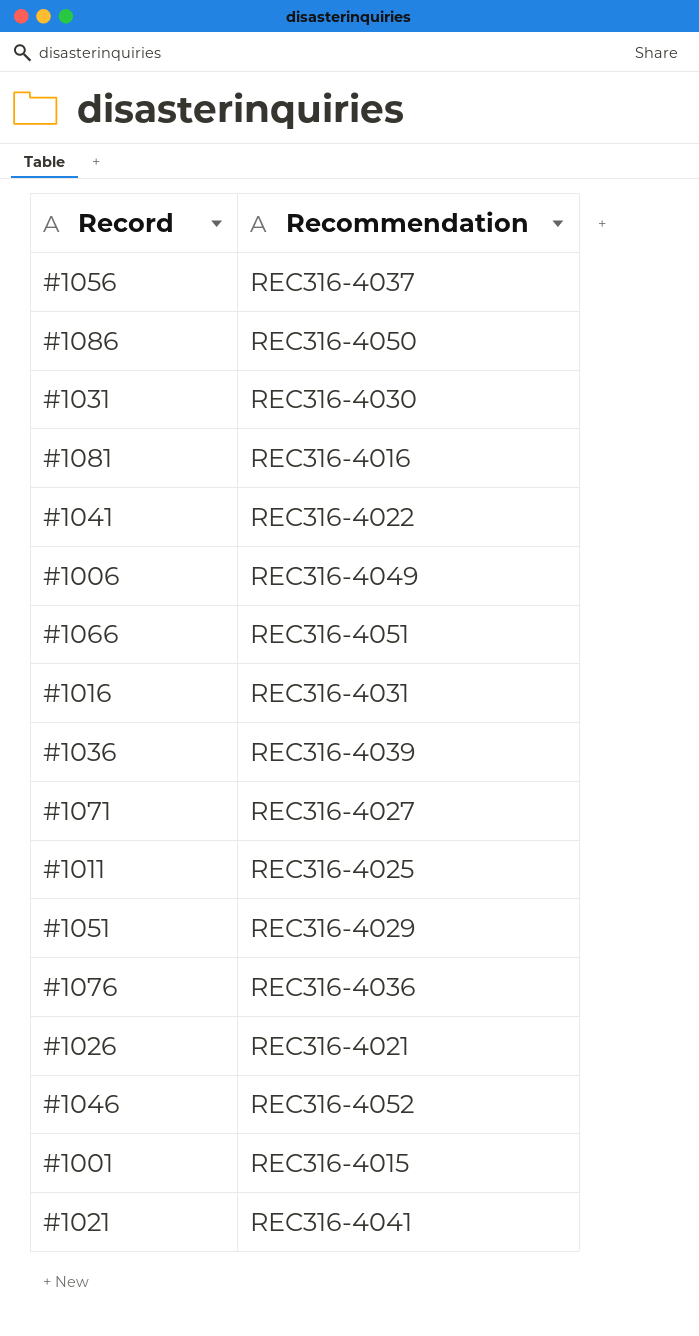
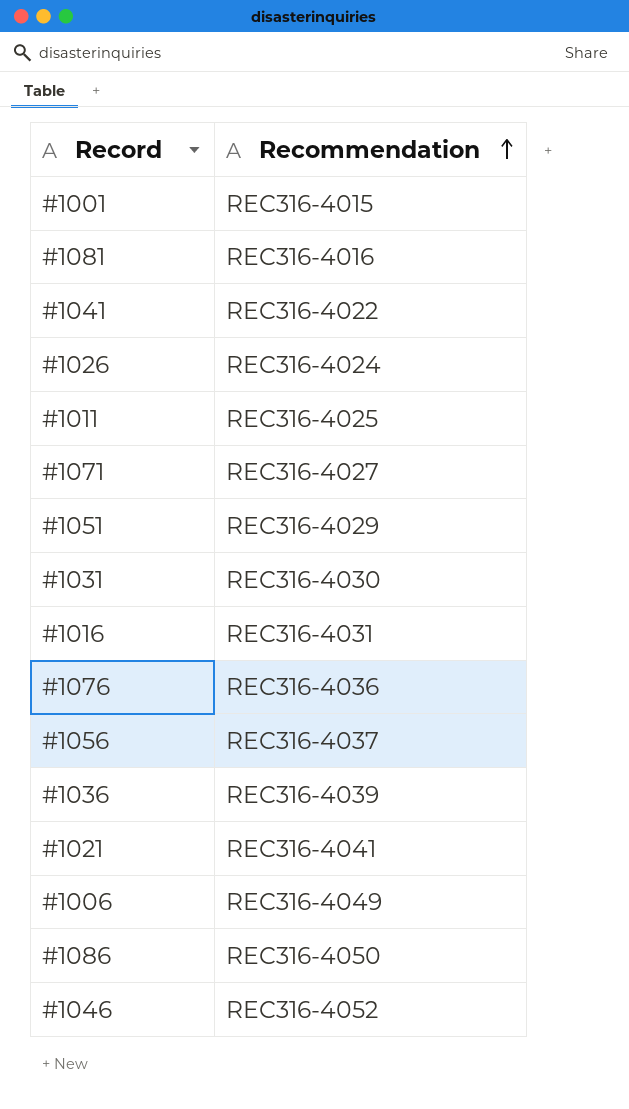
row order: none -> Recommendation ascending
row #1066: REC316-4051 -> none
#1026 | Recommendation: REC316-4021 -> REC316-4024

